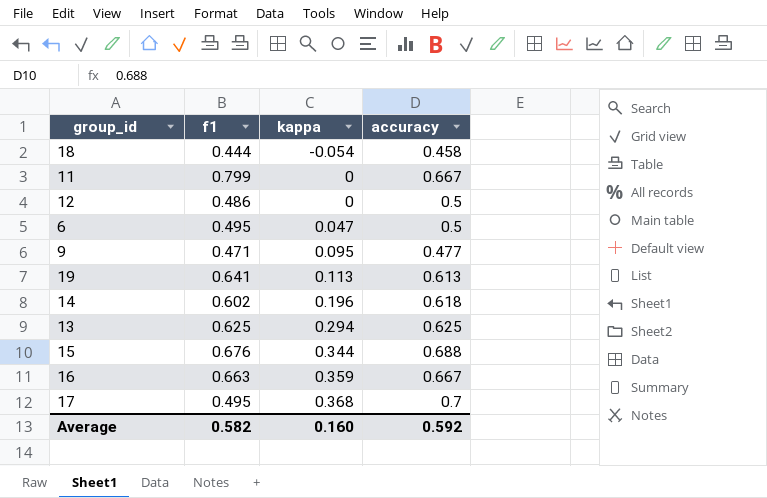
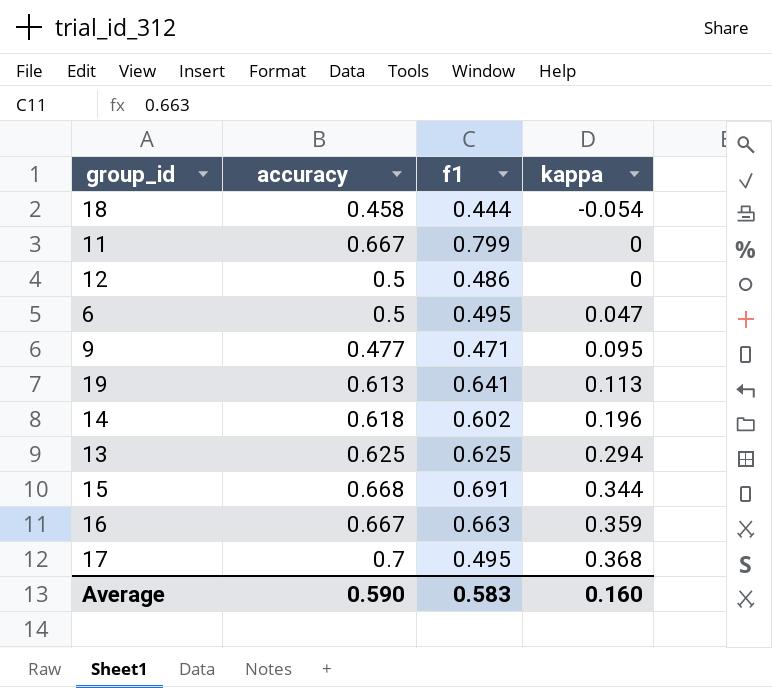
column accuracy | position: 4 -> 2
15 | accuracy: 0.688 -> 0.668
15 | f1: 0.676 -> 0.691
Average | accuracy: 0.592 -> 0.590
Average | f1: 0.582 -> 0.583

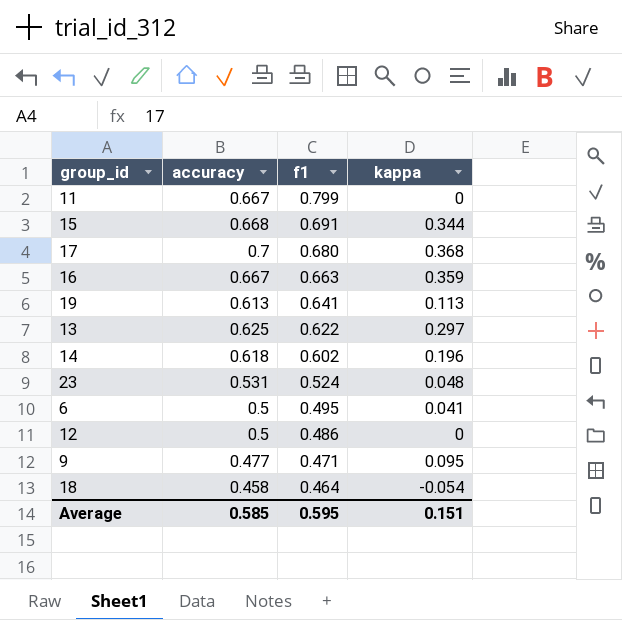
row order: kappa ascending -> f1 descending
17 | f1: 0.495 -> 0.680
13 | f1: 0.625 -> 0.622
13 | kappa: 0.294 -> 0.297
row 23: none -> 0.531 | 0.524 | 0.048
6 | kappa: 0.047 -> 0.041
18 | f1: 0.444 -> 0.464
Average | accuracy: 0.590 -> 0.585
Average | f1: 0.583 -> 0.595
Average | kappa: 0.160 -> 0.151

